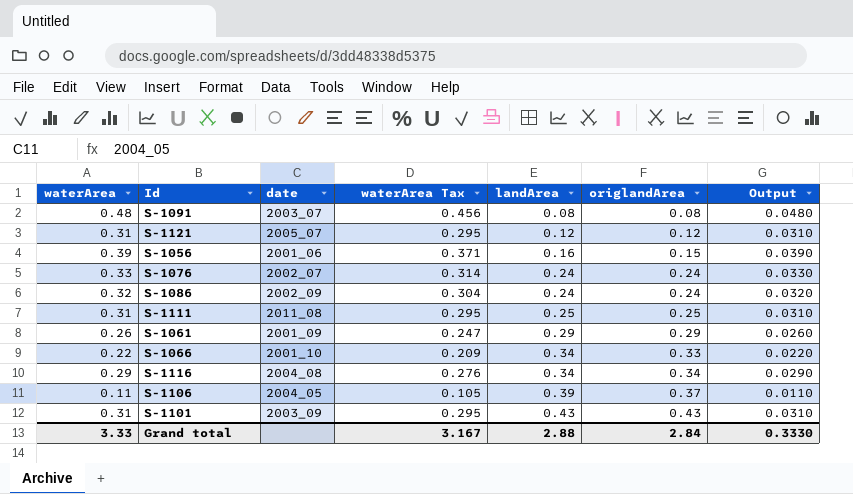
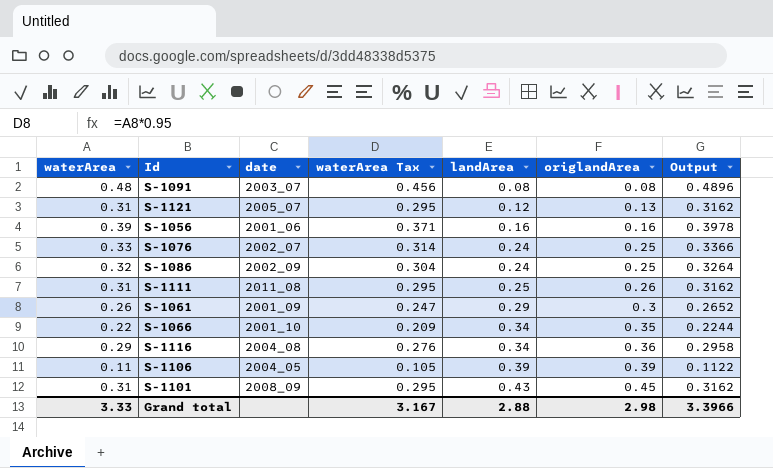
column Output | formula: [waterArea] * 0.1 -> [waterArea] * 1.02
S-1121 | origlandArea: 0.12 -> 0.13
S-1056 | origlandArea: 0.15 -> 0.16
S-1076 | origlandArea: 0.24 -> 0.25
S-1086 | origlandArea: 0.24 -> 0.25
S-1111 | origlandArea: 0.25 -> 0.26
S-1061 | origlandArea: 0.29 -> 0.3
S-1066 | origlandArea: 0.33 -> 0.35
S-1116 | origlandArea: 0.34 -> 0.36
S-1106 | origlandArea: 0.37 -> 0.39
S-1101 | date: 2003_09 -> 2008_09
S-1101 | origlandArea: 0.43 -> 0.45
Grand total | origlandArea: 2.84 -> 2.98
Grand total | Output: 0.3330 -> 3.3966

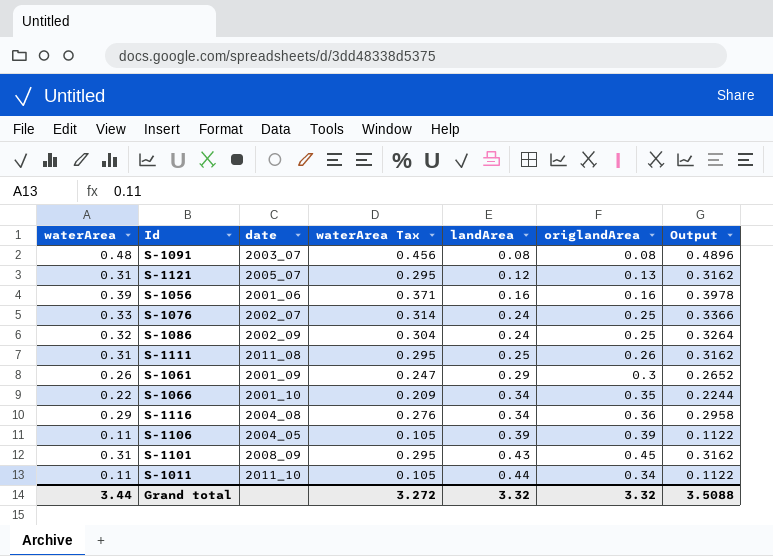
row S-1011: none -> 0.11 | 2011_10 | 0.105 | 0.44 | 0.34 | 0.1122
Grand total | waterArea: 3.33 -> 3.44
Grand total | waterArea Tax: 3.167 -> 3.272
Grand total | landArea: 2.88 -> 3.32
Grand total | origlandArea: 2.98 -> 3.32
Grand total | Output: 3.3966 -> 3.5088

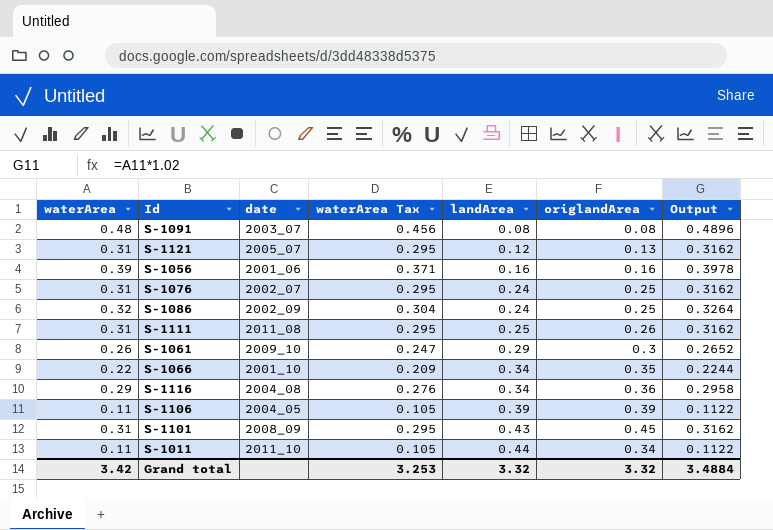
S-1076 | waterArea: 0.33 -> 0.31
S-1076 | waterArea Tax: 0.314 -> 0.295
S-1076 | Output: 0.3366 -> 0.3162
S-1061 | date: 2001_09 -> 2009_10
Grand total | waterArea: 3.44 -> 3.42
Grand total | waterArea Tax: 3.272 -> 3.253
Grand total | Output: 3.5088 -> 3.4884

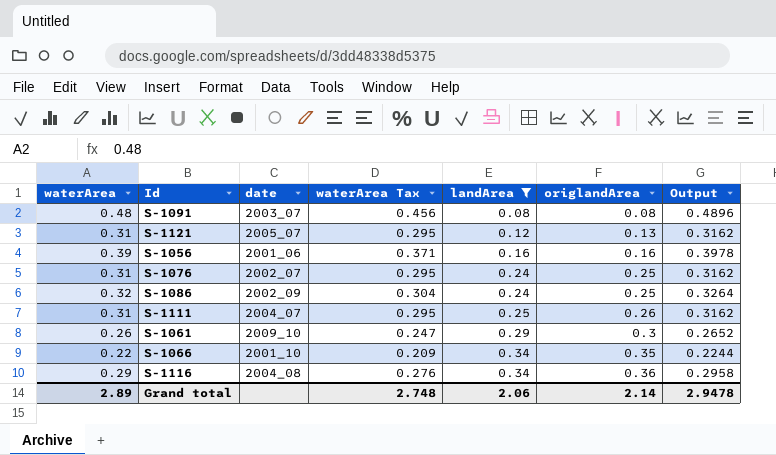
filter: none -> landArea <= 0.34
S-1111 | date: 2011_08 -> 2004_07
Grand total | waterArea: 3.42 -> 2.89
Grand total | waterArea Tax: 3.253 -> 2.748
Grand total | landArea: 3.32 -> 2.06
Grand total | origlandArea: 3.32 -> 2.14
Grand total | Output: 3.4884 -> 2.9478

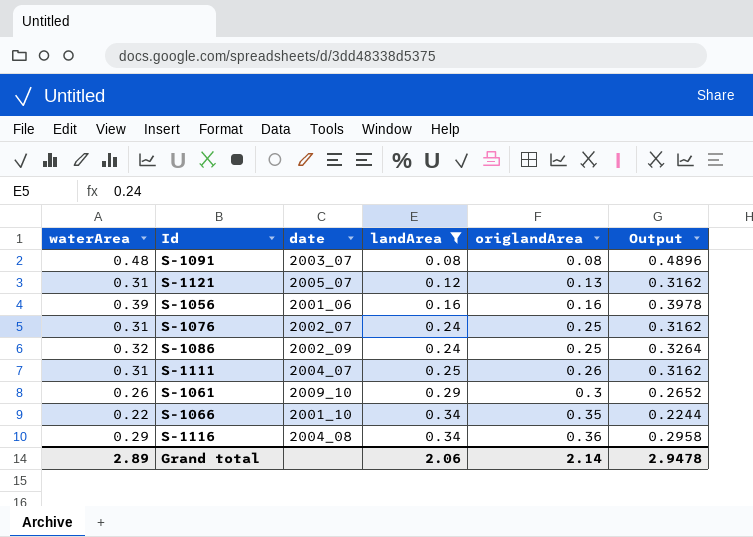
column waterArea Tax | formula: [waterArea] * 0.95 -> none

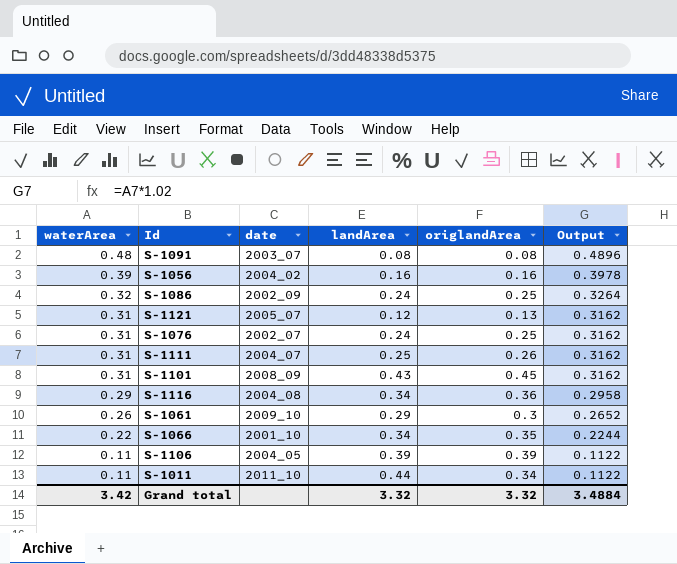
filter: landArea <= 0.34 -> none
row order: landArea ascending -> waterArea descending
S-1056 | date: 2001_06 -> 2004_02
Grand total | waterArea: 2.89 -> 3.42
Grand total | landArea: 2.06 -> 3.32
Grand total | origlandArea: 2.14 -> 3.32
Grand total | Output: 2.9478 -> 3.4884

